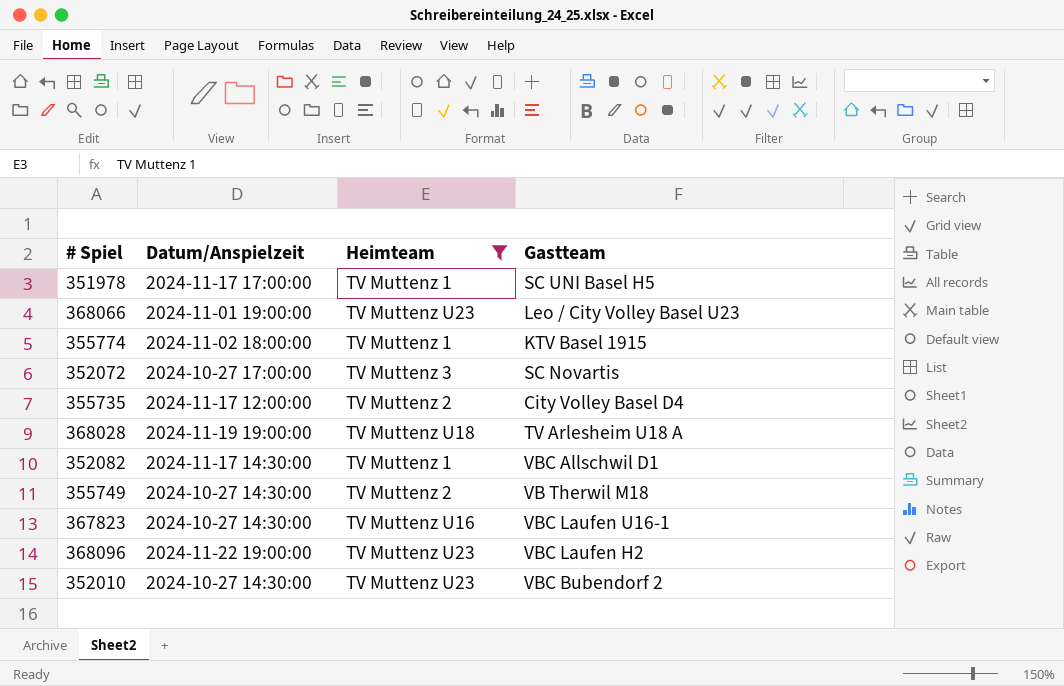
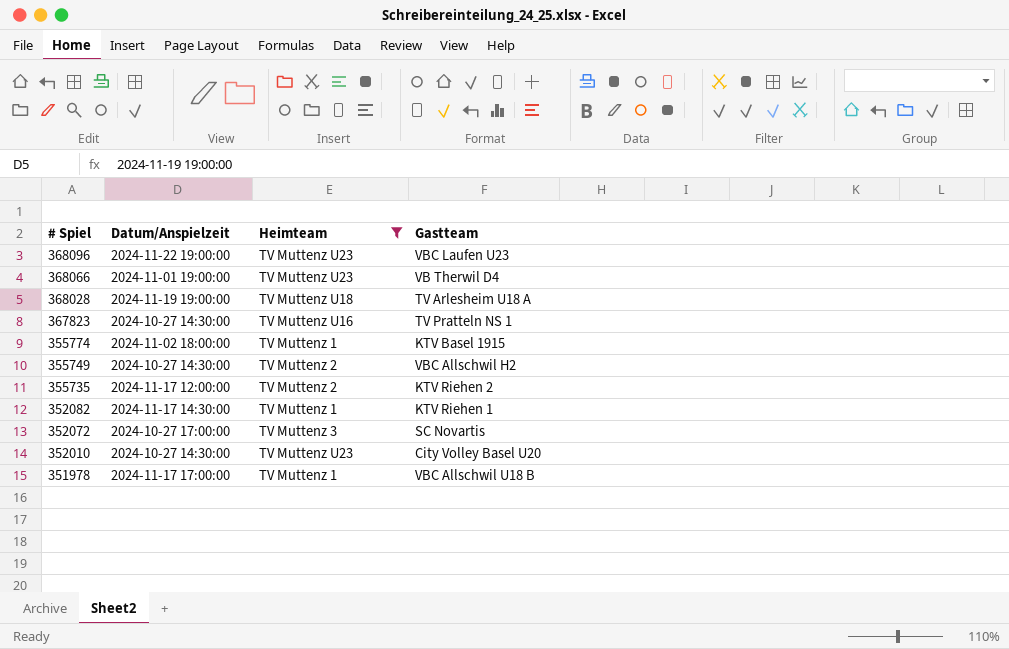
row order: none -> # Spiel descending
368096 | Gastteam: VBC Laufen H2 -> VBC Laufen U23
368066 | Gastteam: Leo / City Volley Basel U23 -> VB Therwil D4
367823 | Gastteam: VBC Laufen U16-1 -> TV Pratteln NS 1
355749 | Gastteam: VB Therwil M18 -> VBC Allschwil H2
355735 | Gastteam: City Volley Basel D4 -> KTV Riehen 2
352082 | Gastteam: VBC Allschwil D1 -> KTV Riehen 1
352010 | Gastteam: VBC Bubendorf 2 -> City Volley Basel U20
351978 | Gastteam: SC UNI Basel H5 -> VBC Allschwil U18 B

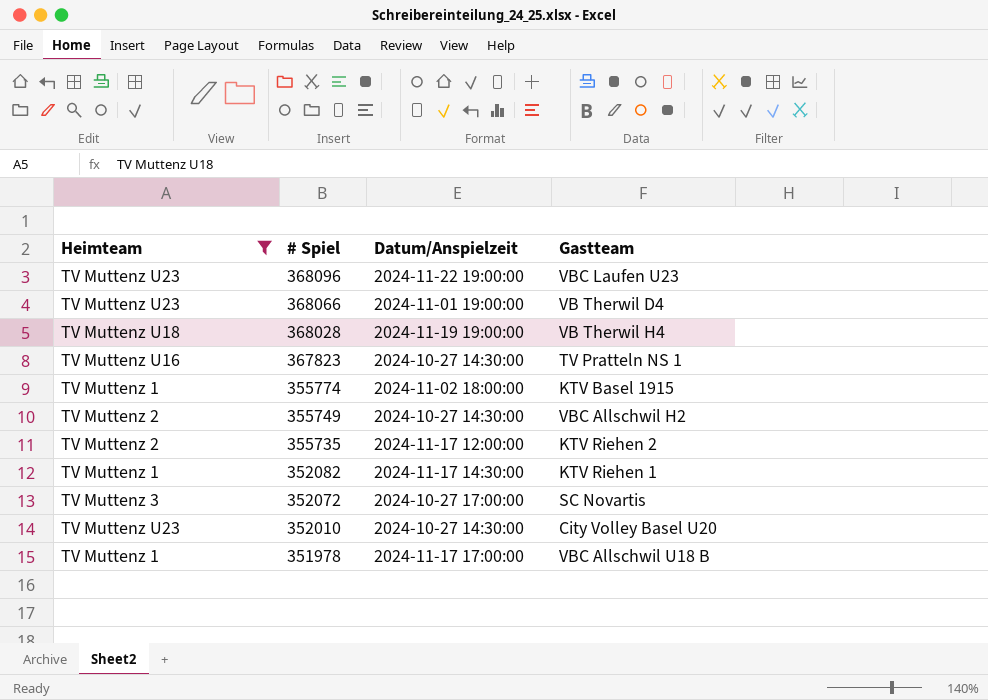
column Heimteam | position: 3 -> 1
368028 | Gastteam: TV Arlesheim U18 A -> VB Therwil H4

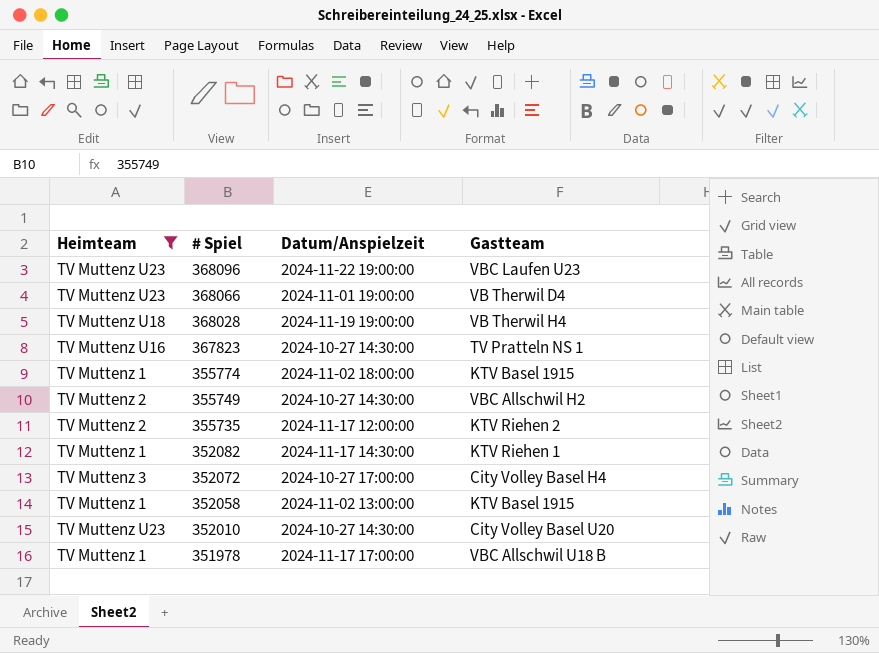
352072 | Gastteam: SC Novartis -> City Volley Basel H4
row 352058: none -> TV Muttenz 1 | 2024-11-02 13:00:00 | KTV Basel 1915

